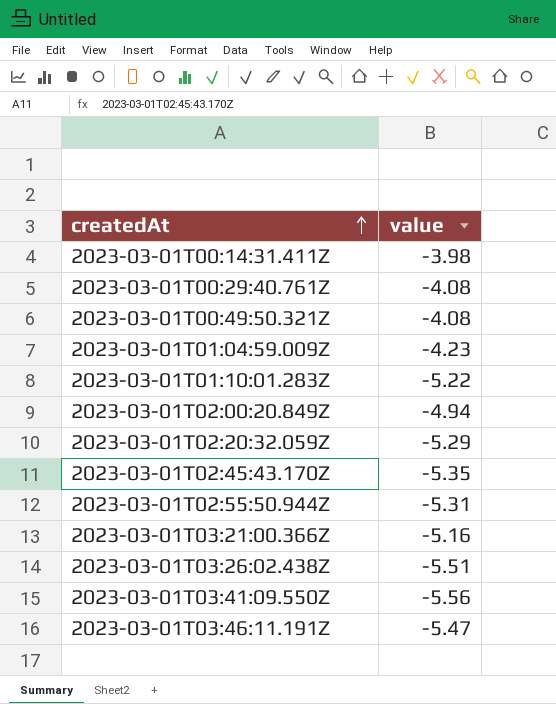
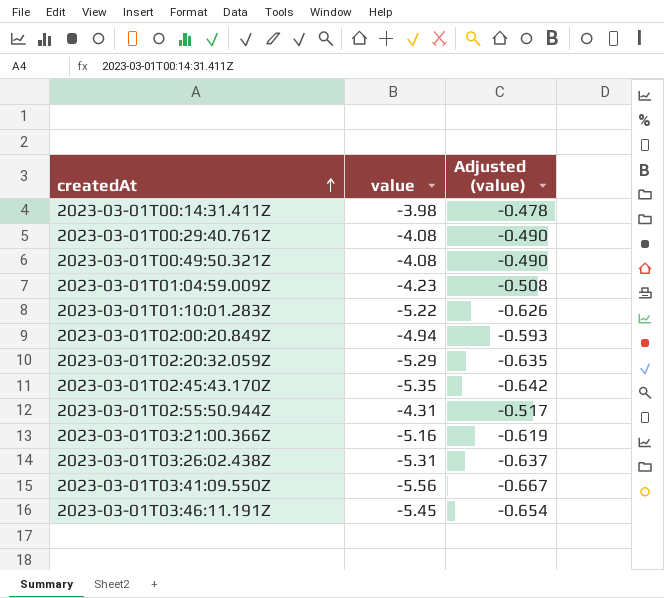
column Adjusted (value) | formula: none -> [value] * 0.12
2023-03-01T02:55:50.944Z | value: -5.31 -> -4.31
2023-03-01T03:26:02.438Z | value: -5.51 -> -5.31
2023-03-01T03:46:11.191Z | value: -5.47 -> -5.45

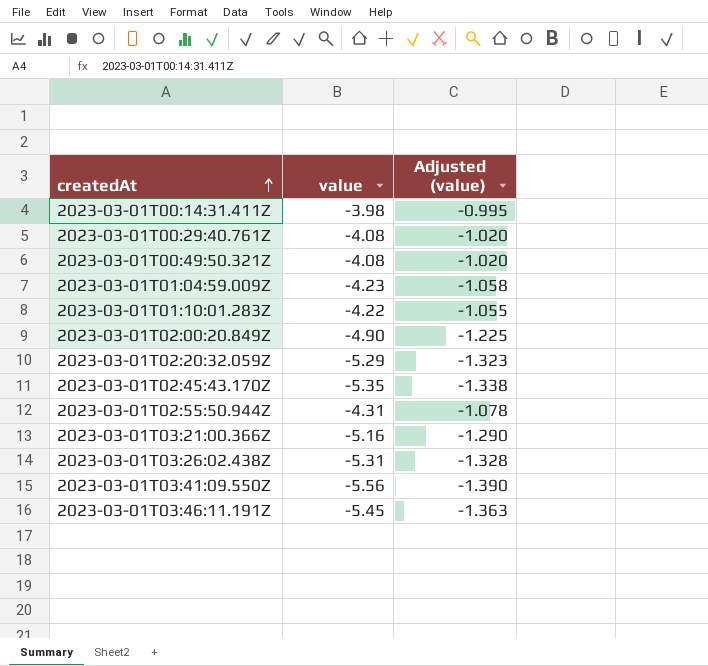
column Adjusted (value) | formula: [value] * 0.12 -> [value] * 0.25
2023-03-01T01:10:01.283Z | value: -5.22 -> -4.22
2023-03-01T02:00:20.849Z | value: -4.94 -> -4.90

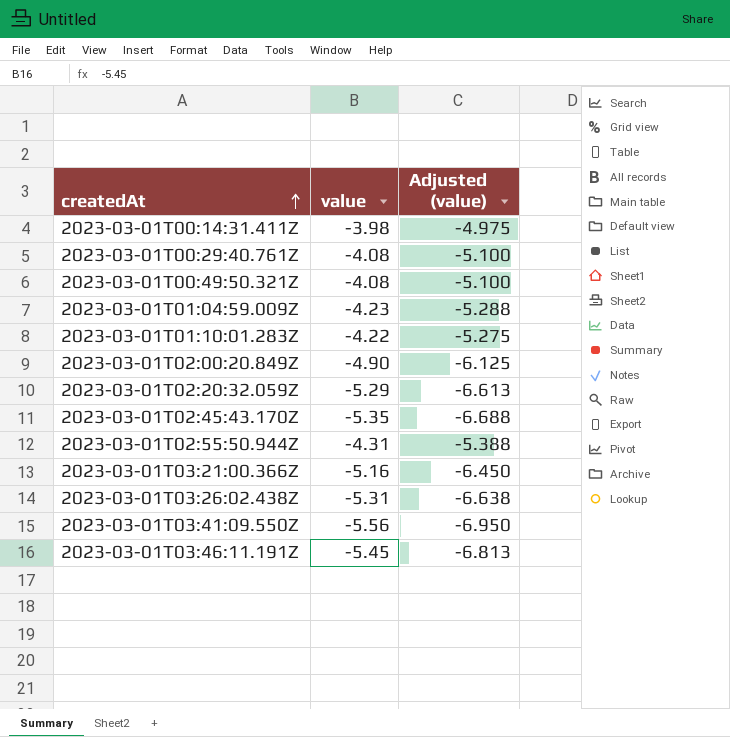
column Adjusted (value) | formula: [value] * 0.25 -> [value] * 1.25

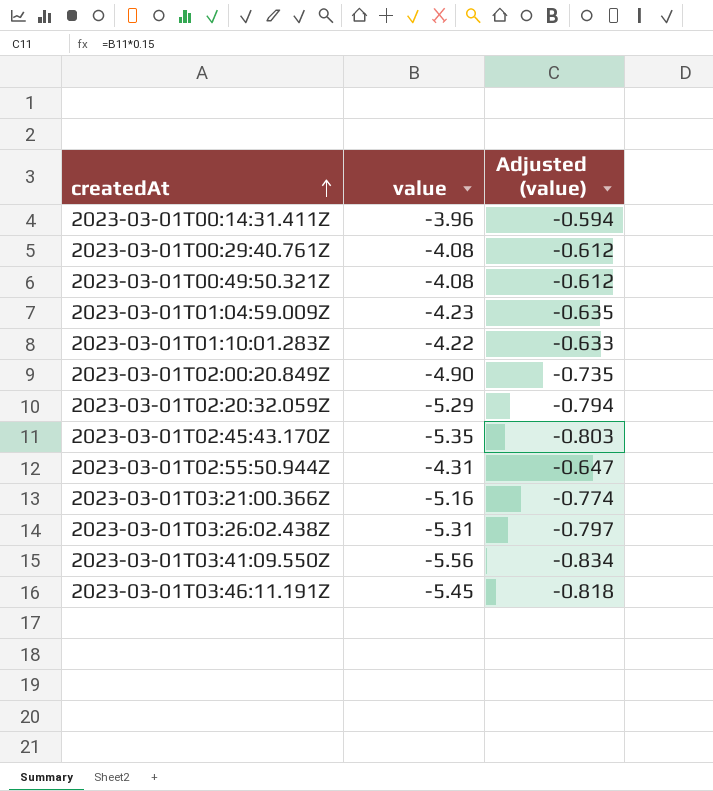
column Adjusted (value) | formula: [value] * 1.25 -> [value] * 0.15
2023-03-01T00:14:31.411Z | value: -3.98 -> -3.96

